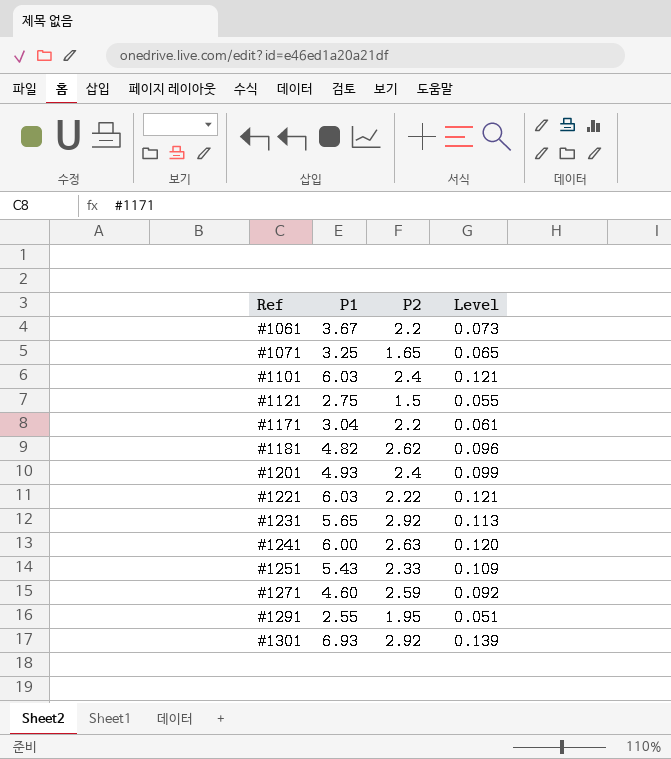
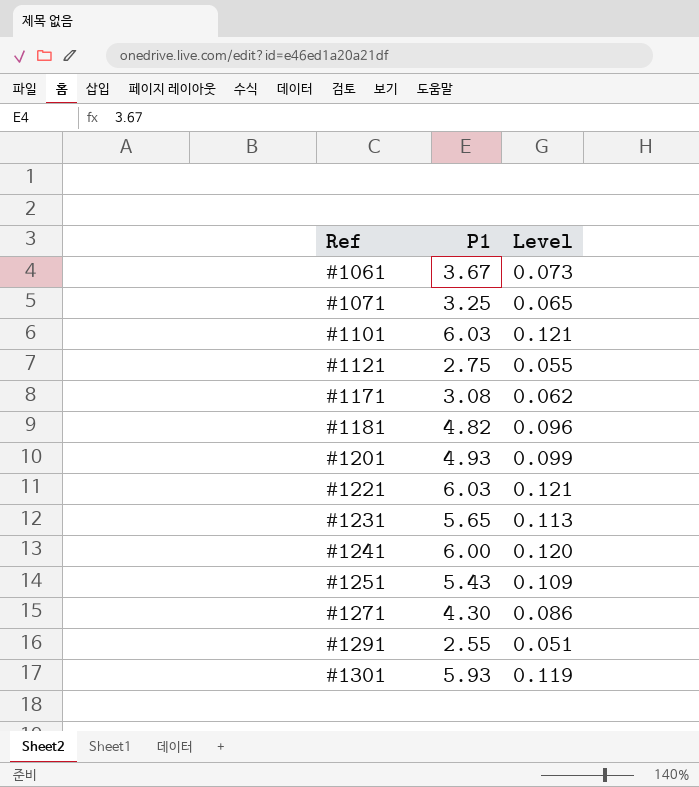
column P2 | position: 3 -> none
#1171 | P1: 3.04 -> 3.08
#1171 | Level: 0.061 -> 0.062
#1271 | P1: 4.60 -> 4.30
#1271 | Level: 0.092 -> 0.086
#1301 | P1: 6.93 -> 5.93
#1301 | Level: 0.139 -> 0.119

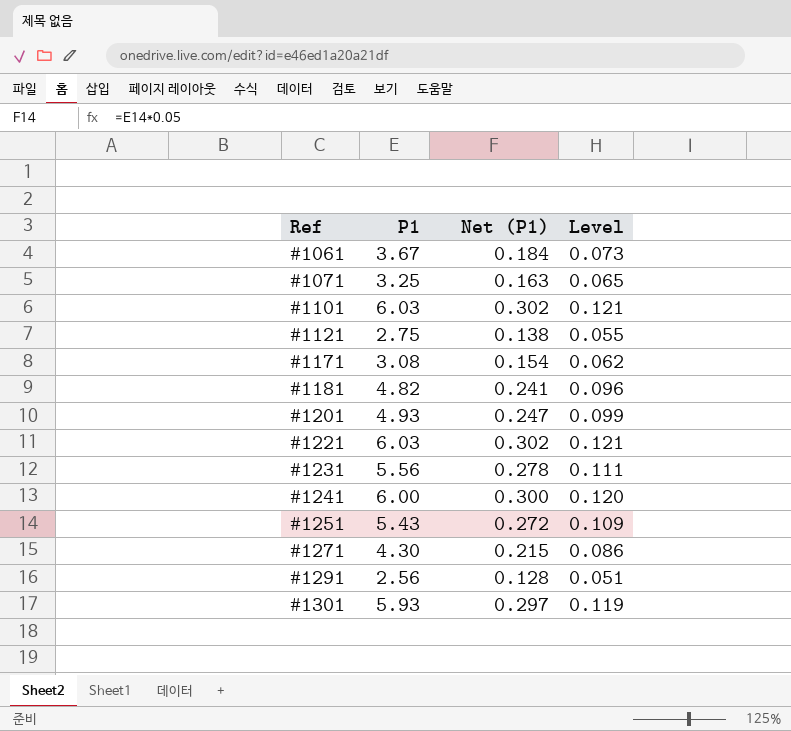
column Net (P1) | formula: none -> [P1] * 0.05
#1231 | P1: 5.65 -> 5.56
#1231 | Level: 0.113 -> 0.111
#1291 | P1: 2.55 -> 2.56

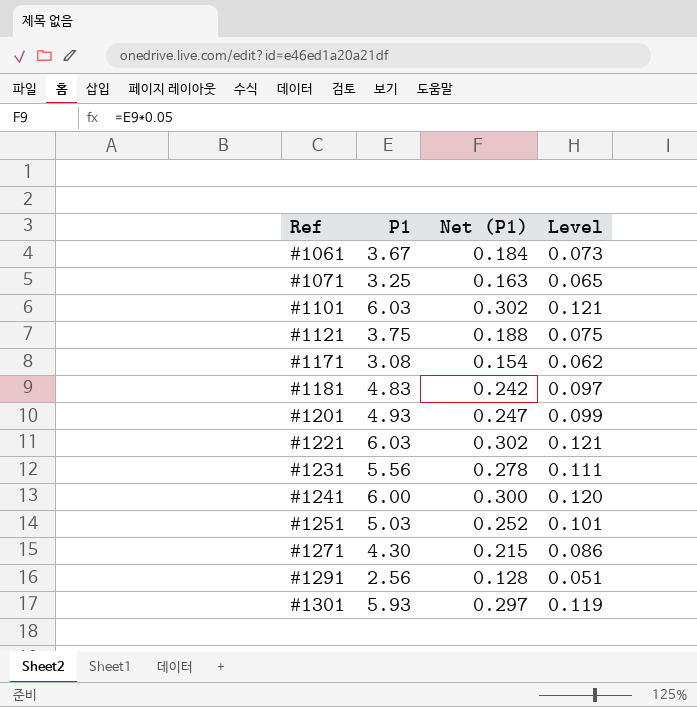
#1121 | P1: 2.75 -> 3.75
#1121 | Net (P1): 0.138 -> 0.188
#1121 | Level: 0.055 -> 0.075
#1181 | P1: 4.82 -> 4.83
#1181 | Net (P1): 0.241 -> 0.242
#1181 | Level: 0.096 -> 0.097
#1251 | P1: 5.43 -> 5.03
#1251 | Net (P1): 0.272 -> 0.252
#1251 | Level: 0.109 -> 0.101

